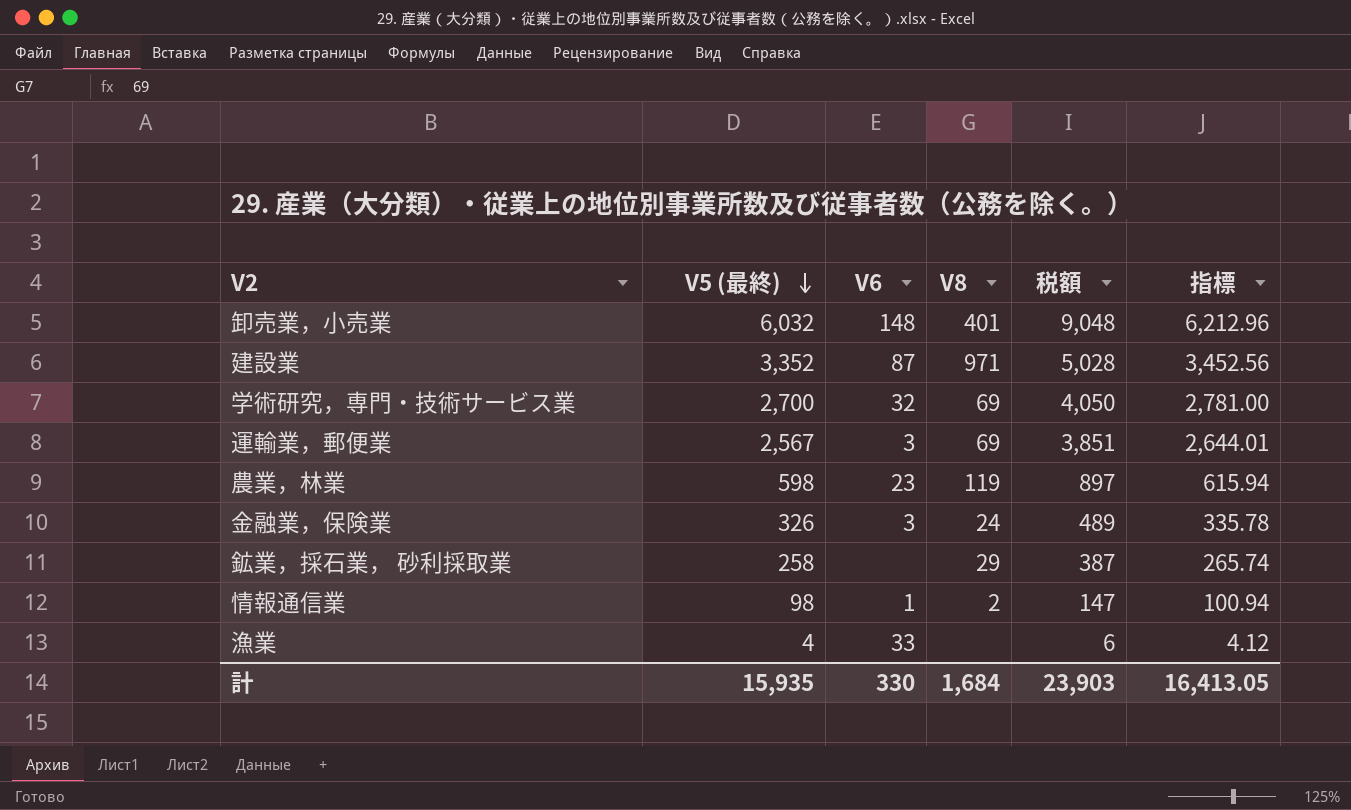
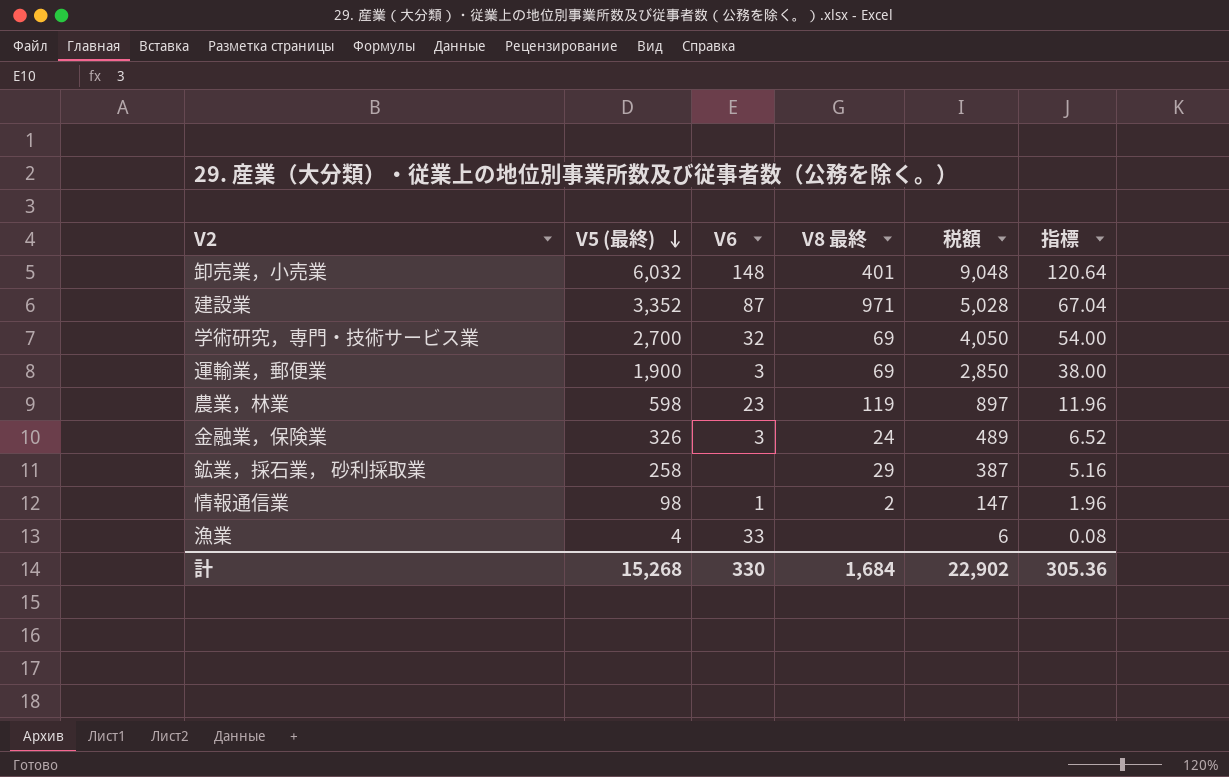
column name: V8 -> V8 最終
column 指標 | formula: [V5 (最終)] * 1.03 -> [V5 (最終)] * 0.02
運輸業，郵便業 | V5 (最終): 2,567 -> 1,900
運輸業，郵便業 | 税額: 3,851 -> 2,850
計 | V5 (最終): 15,935 -> 15,268
計 | 税額: 23,903 -> 22,902
計 | 指標: 16,413.05 -> 305.36

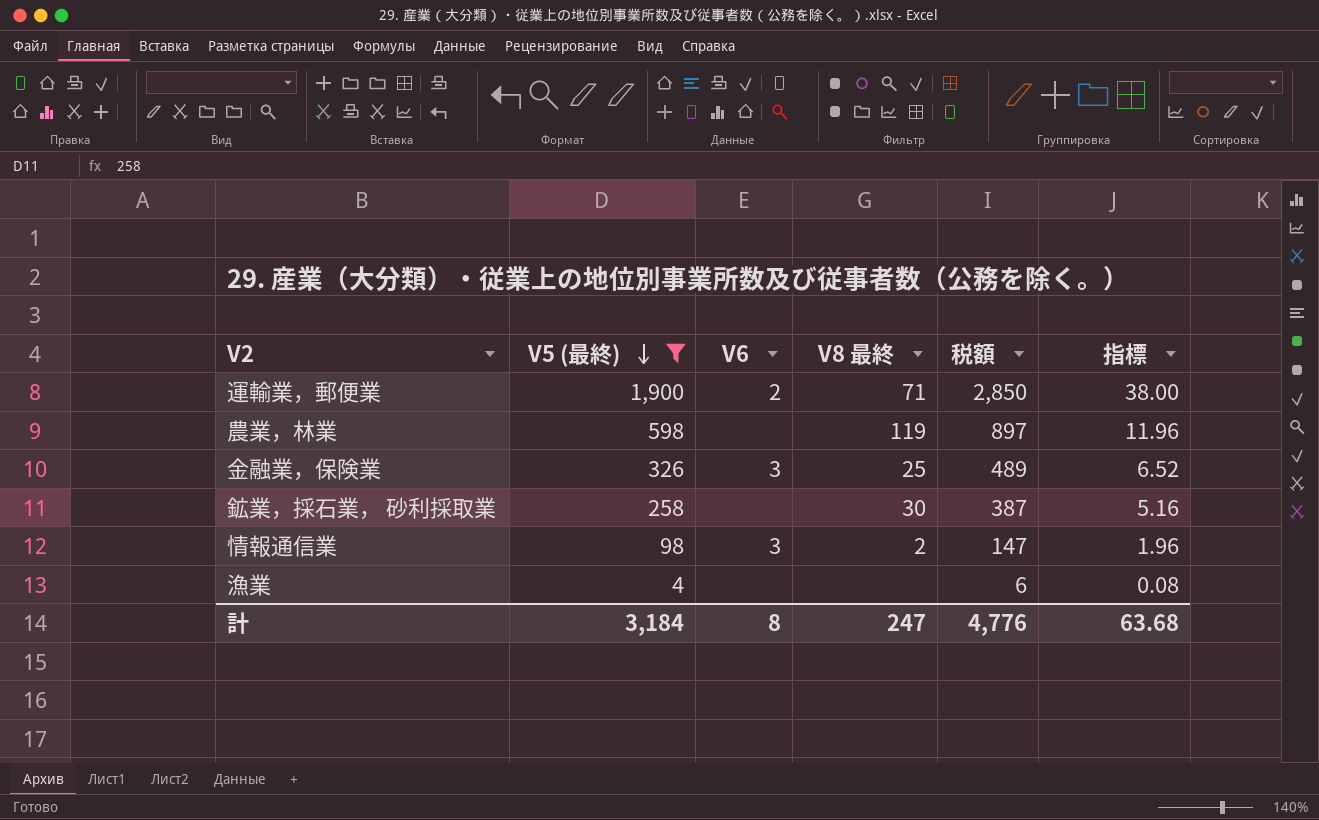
filter: none -> V5 (最終) <= 1,900
運輸業，郵便業 | V6: 3 -> 2
運輸業，郵便業 | V8 最終: 69 -> 71
農業，林業 | V6: 23 -> none
金融業，保険業 | V8 最終: 24 -> 25
鉱業，採石業， 砂利採取業 | V8 最終: 29 -> 30
情報通信業 | V6: 1 -> 3
漁業 | V6: 33 -> none
計 | V5 (最終): 15,268 -> 3,184
計 | V6: 330 -> 8
計 | V8 最終: 1,684 -> 247
計 | 税額: 22,902 -> 4,776
計 | 指標: 305.36 -> 63.68

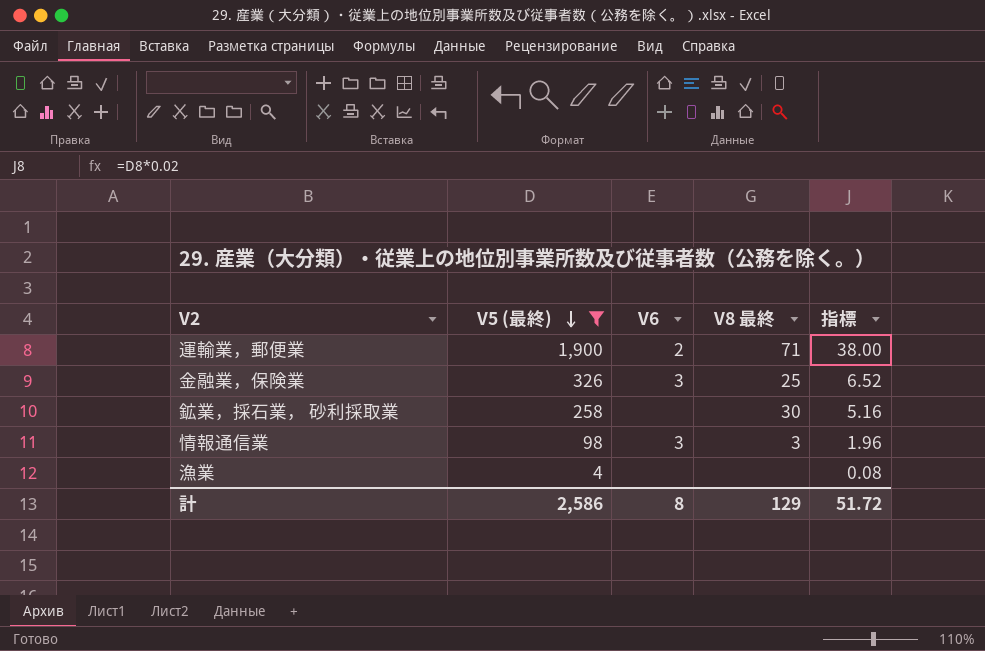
column 税額 | formula: [V5 (最終)] * 1.5 -> none
row 農業，林業: 598 | none | 119 | 897 | 11.96 -> none
情報通信業 | V8 最終: 2 -> 3
計 | V5 (最終): 3,184 -> 2,586
計 | V8 最終: 247 -> 129
計 | 指標: 63.68 -> 51.72

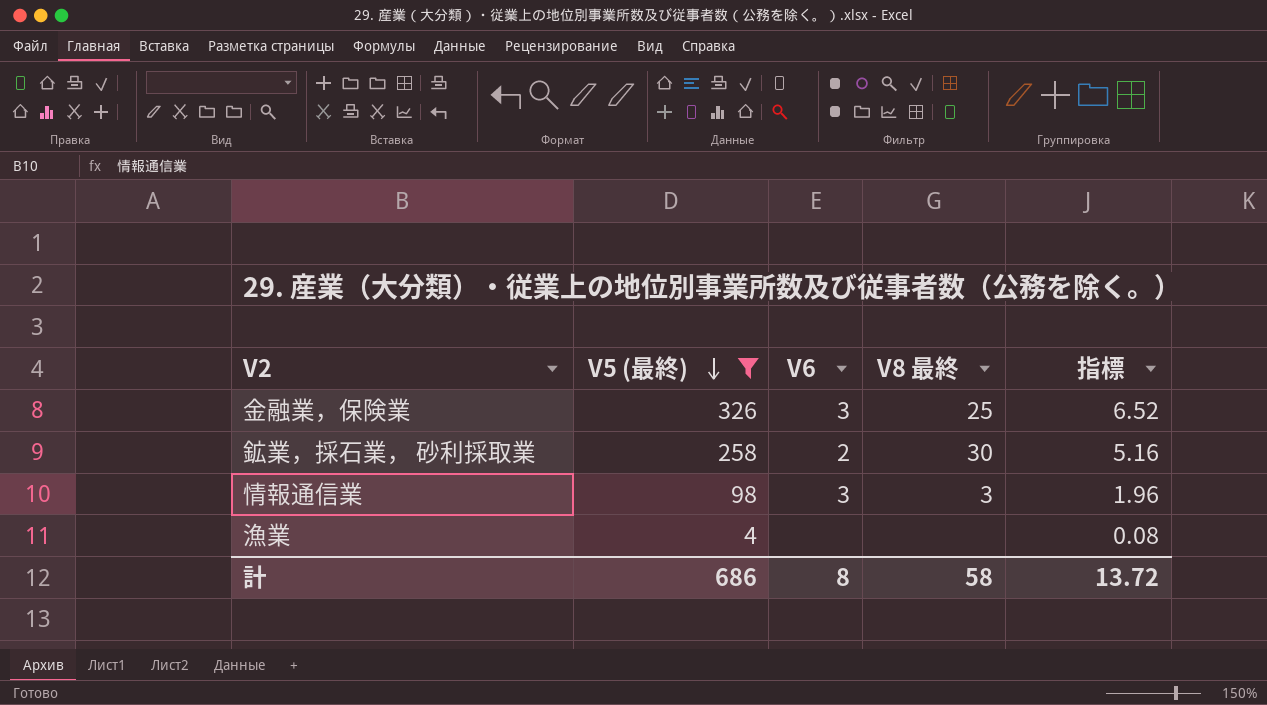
row 運輸業，郵便業: 1,900 | 2 | 71 | 38.00 -> none
鉱業，採石業， 砂利採取業 | V6: none -> 2
計 | V5 (最終): 2,586 -> 686
計 | V8 最終: 129 -> 58
計 | 指標: 51.72 -> 13.72

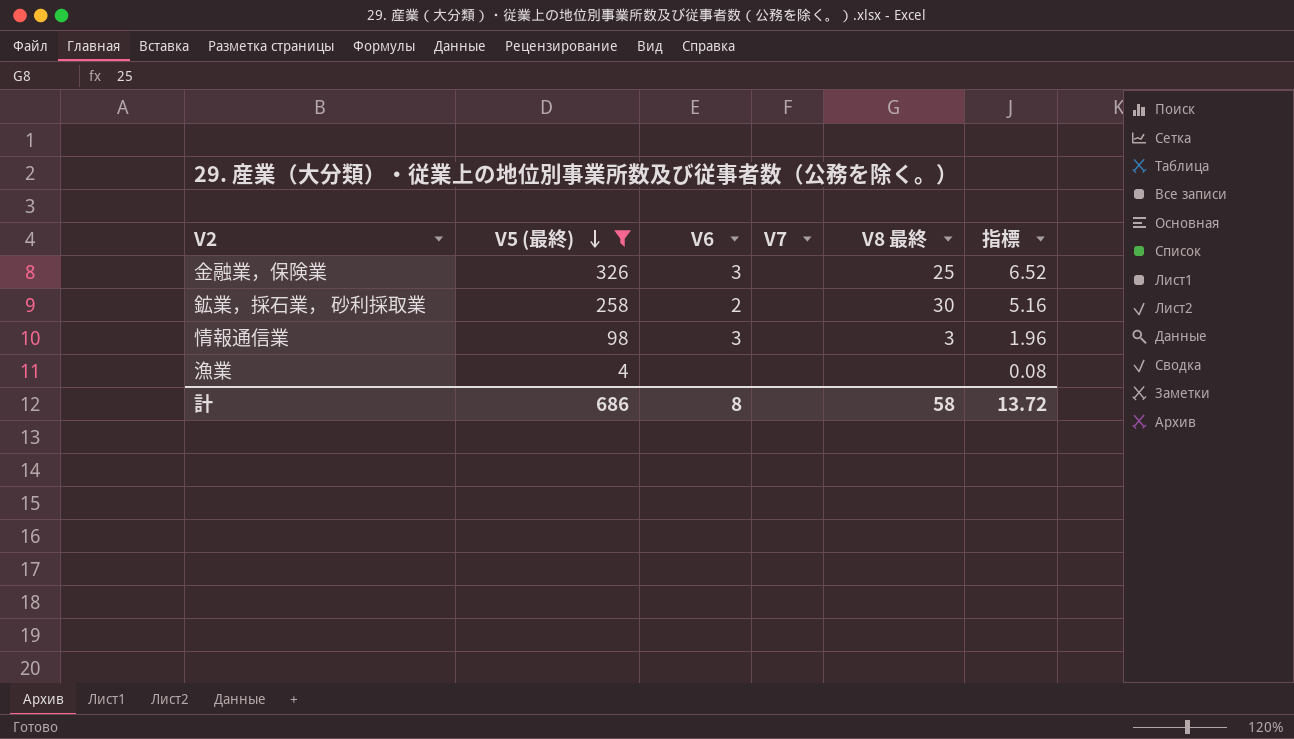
column V7 | position: none -> 4

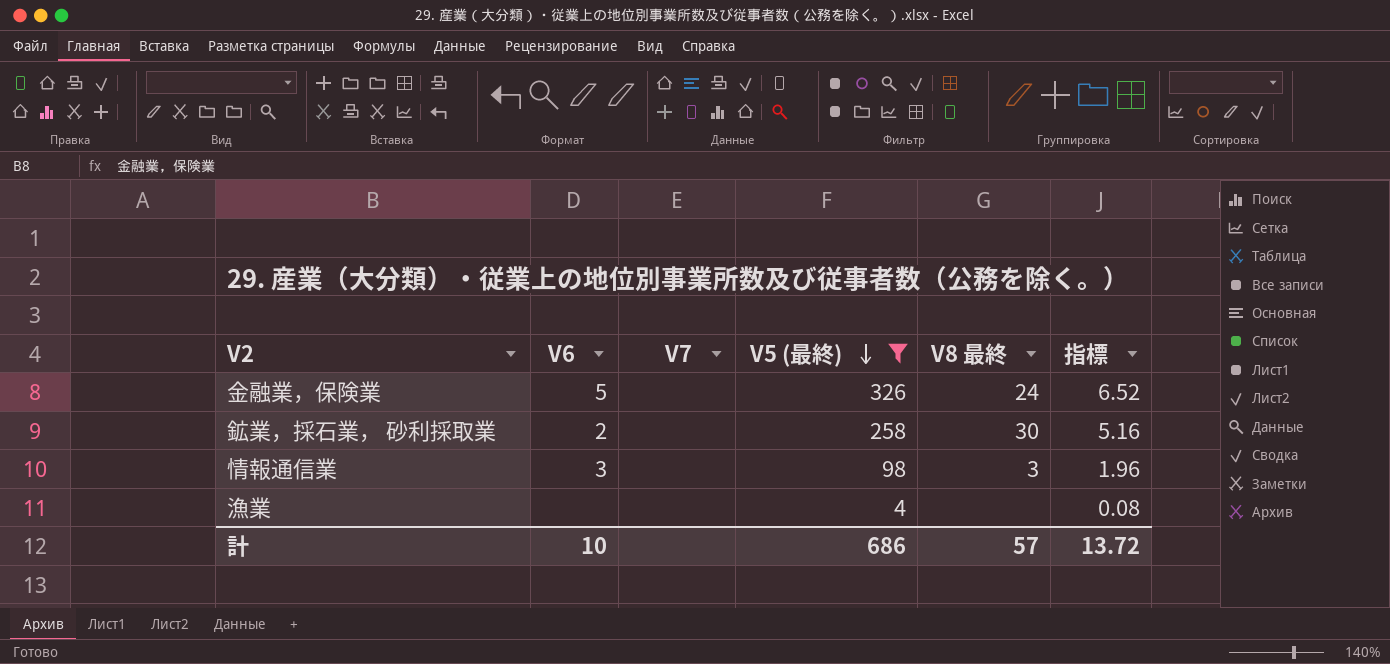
column V5 (最終) | position: 2 -> 4
金融業，保険業 | V6: 3 -> 5
金融業，保険業 | V8 最終: 25 -> 24
計 | V6: 8 -> 10
計 | V8 最終: 58 -> 57

